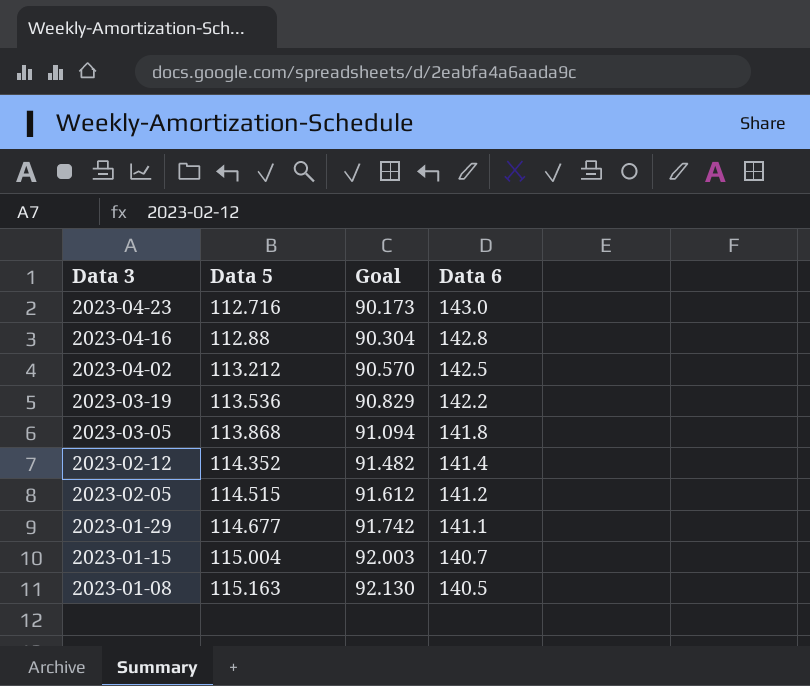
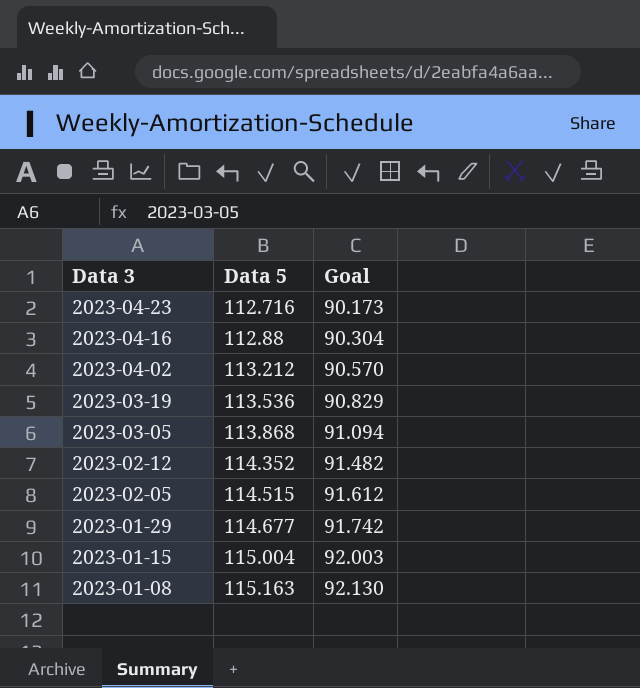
column Data 6 | position: 4 -> none

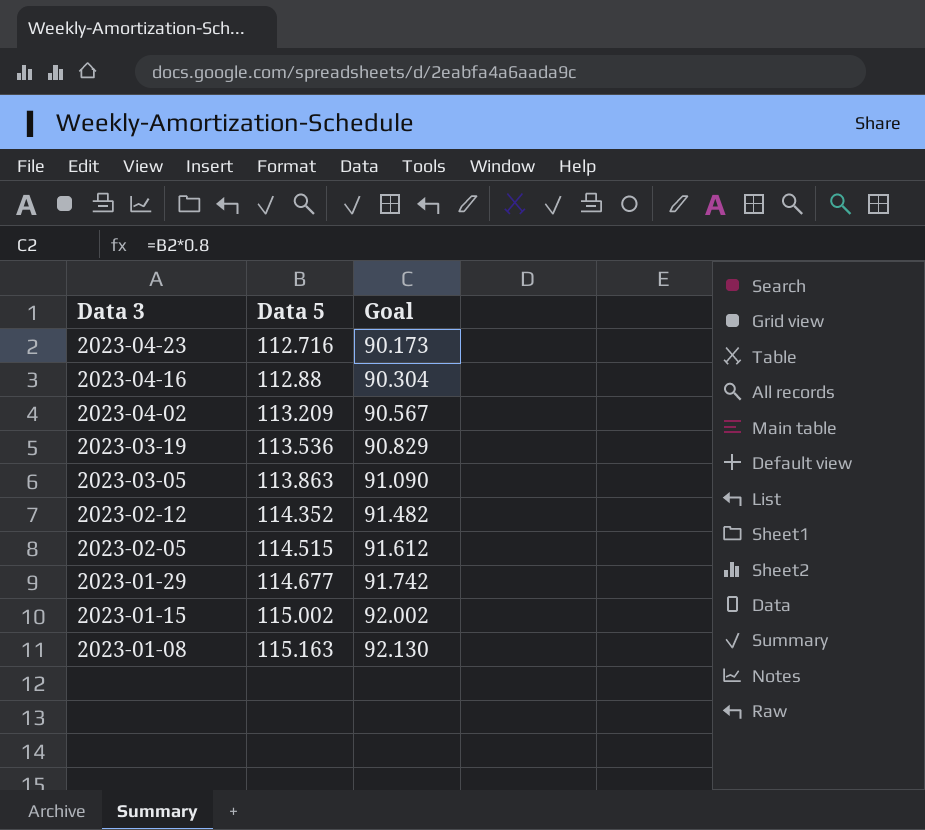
2023-04-02 | Data 5: 113.212 -> 113.209
2023-04-02 | Goal: 90.570 -> 90.567
2023-03-05 | Data 5: 113.868 -> 113.863
2023-03-05 | Goal: 91.094 -> 91.090
2023-01-15 | Data 5: 115.004 -> 115.002
2023-01-15 | Goal: 92.003 -> 92.002

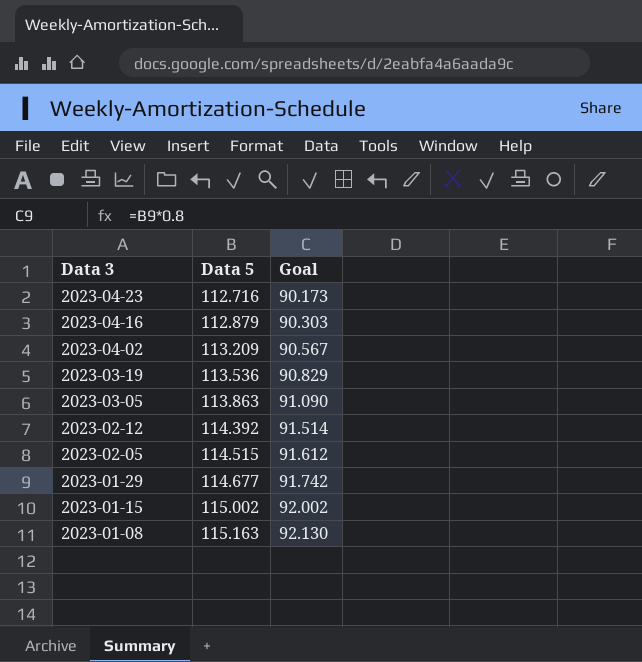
2023-04-16 | Data 5: 112.88 -> 112.879
2023-04-16 | Goal: 90.304 -> 90.303
2023-02-12 | Data 5: 114.352 -> 114.392
2023-02-12 | Goal: 91.482 -> 91.514

